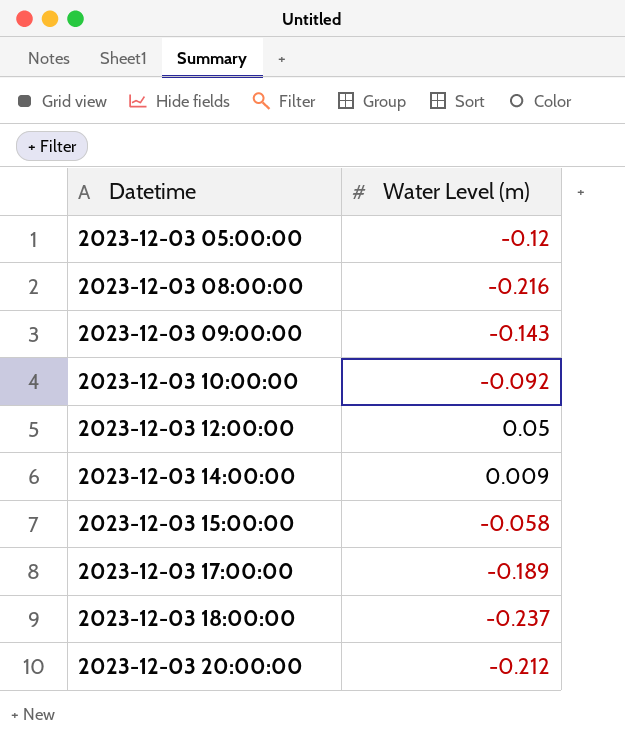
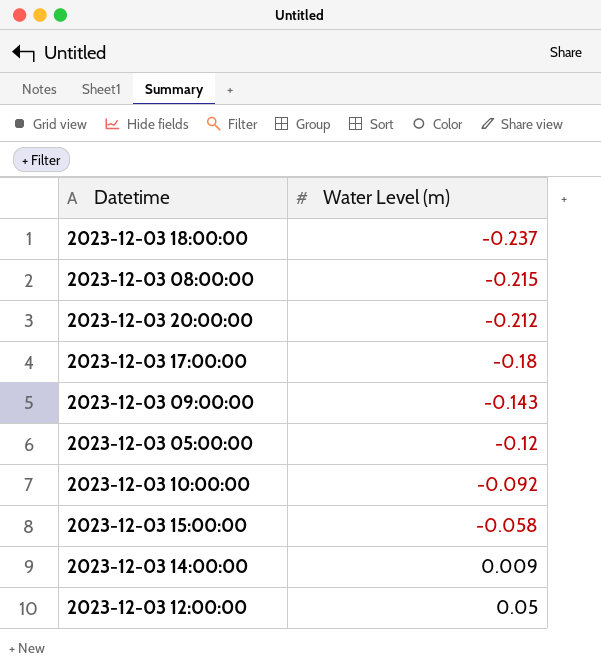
row order: Datetime ascending -> Water Level (m) ascending
2023-12-03 08:00:00 | Water Level (m): -0.216 -> -0.215
2023-12-03 17:00:00 | Water Level (m): -0.189 -> -0.18

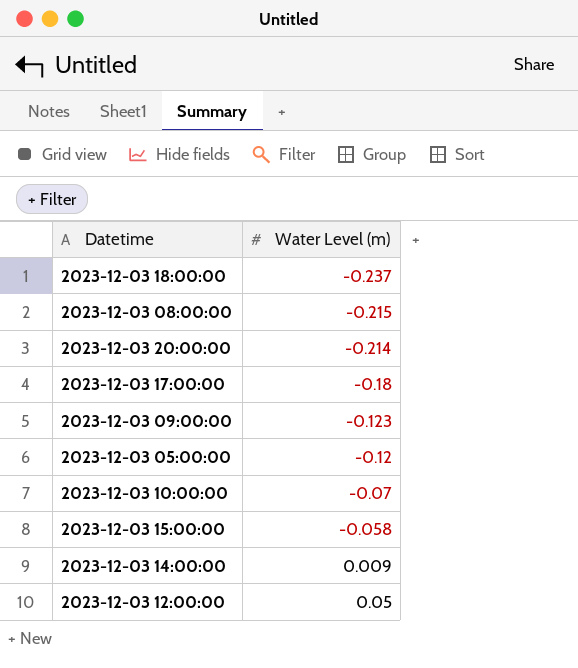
2023-12-03 20:00:00 | Water Level (m): -0.212 -> -0.214
2023-12-03 09:00:00 | Water Level (m): -0.143 -> -0.123
2023-12-03 10:00:00 | Water Level (m): -0.092 -> -0.07

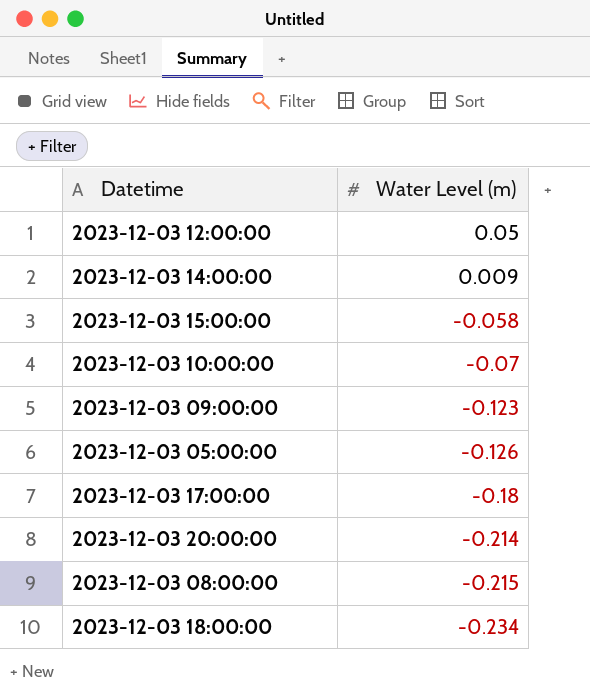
row order: Water Level (m) ascending -> Water Level (m) descending
2023-12-03 05:00:00 | Water Level (m): -0.12 -> -0.126
2023-12-03 18:00:00 | Water Level (m): -0.237 -> -0.234

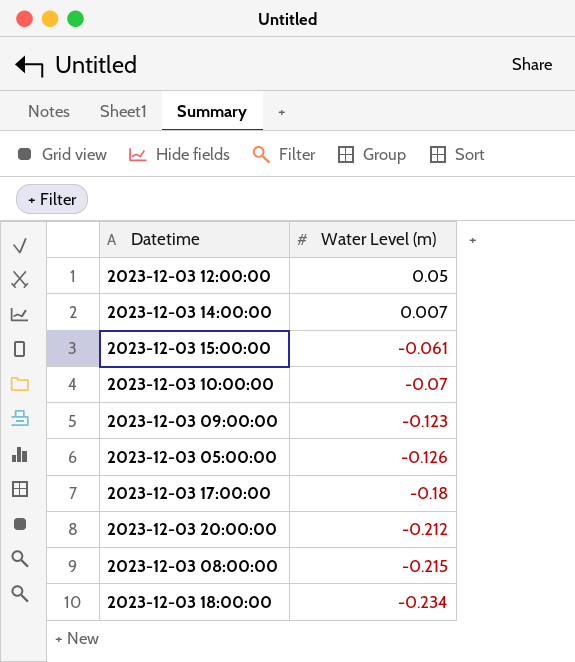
2023-12-03 14:00:00 | Water Level (m): 0.009 -> 0.007
2023-12-03 15:00:00 | Water Level (m): -0.058 -> -0.061
2023-12-03 20:00:00 | Water Level (m): -0.214 -> -0.212

